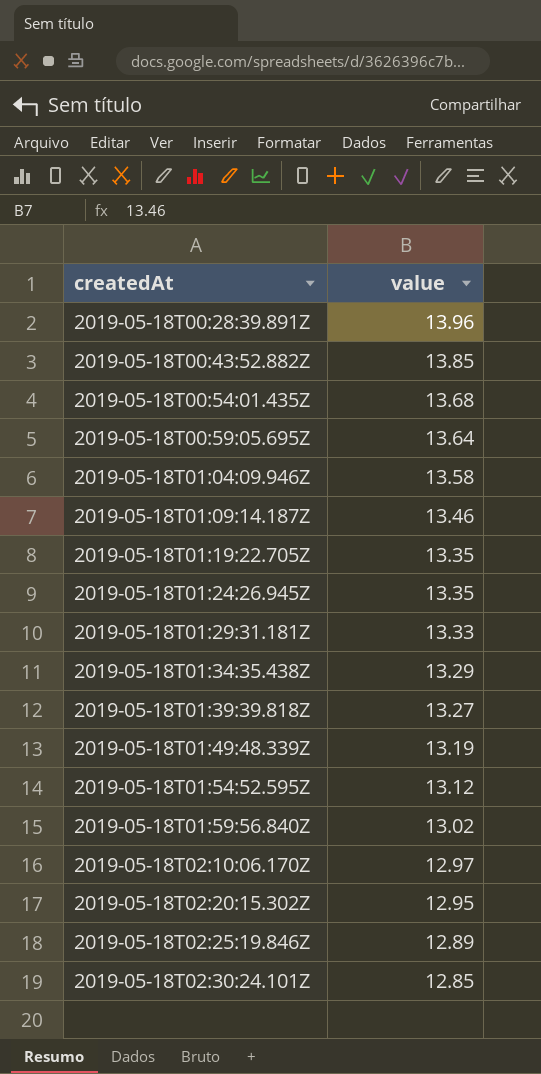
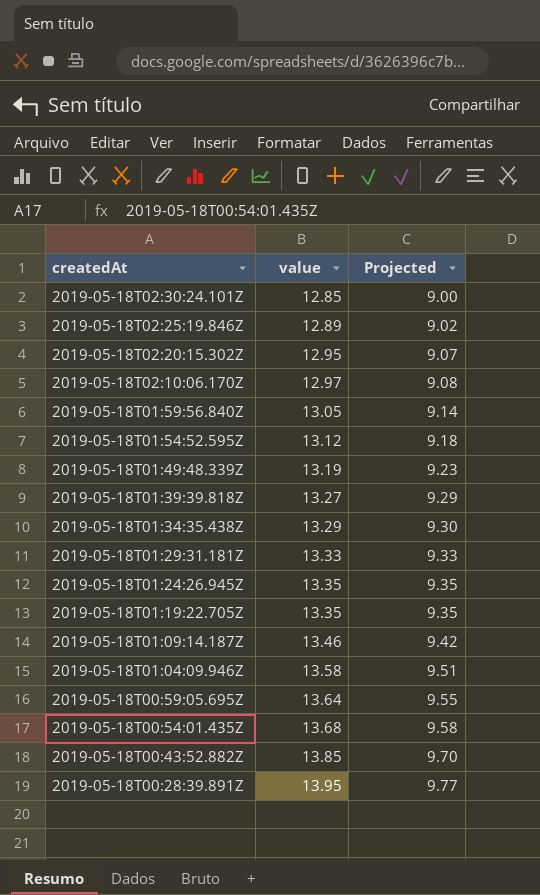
row order: createdAt ascending -> createdAt descending
column Projected | formula: none -> [value] * 0.7
2019-05-18T01:59:56.840Z | value: 13.02 -> 13.05
2019-05-18T00:28:39.891Z | value: 13.96 -> 13.95

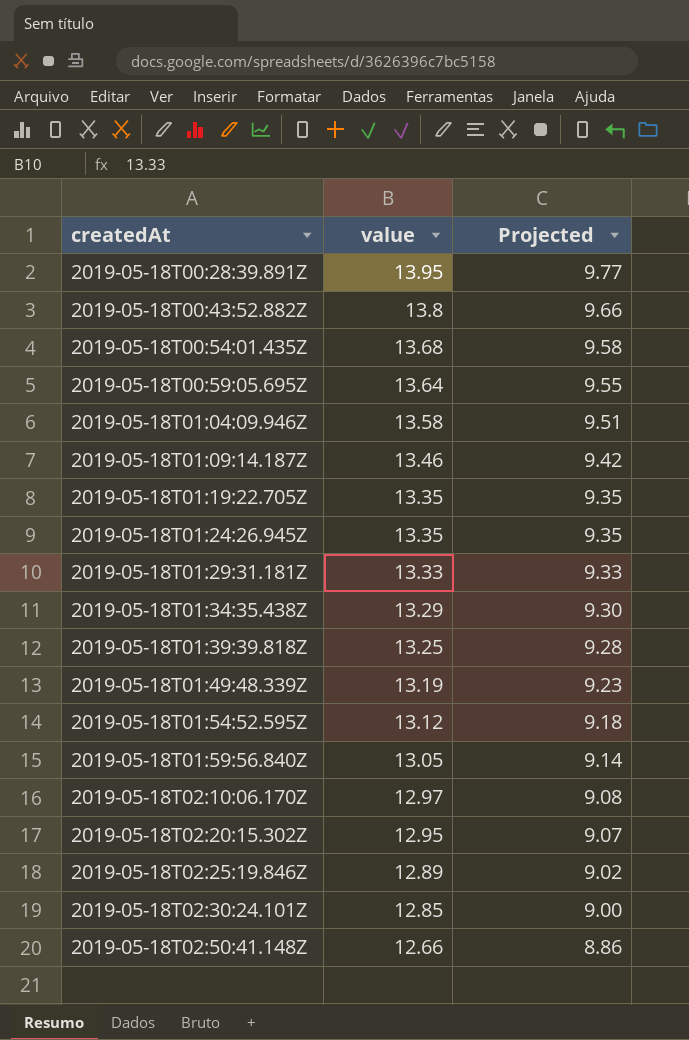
row order: createdAt descending -> createdAt ascending
2019-05-18T00:43:52.882Z | value: 13.85 -> 13.8
2019-05-18T00:43:52.882Z | Projected: 9.70 -> 9.66
2019-05-18T01:39:39.818Z | value: 13.27 -> 13.25
2019-05-18T01:39:39.818Z | Projected: 9.29 -> 9.28
row 2019-05-18T02:50:41.148Z: none -> 12.66 | 8.86

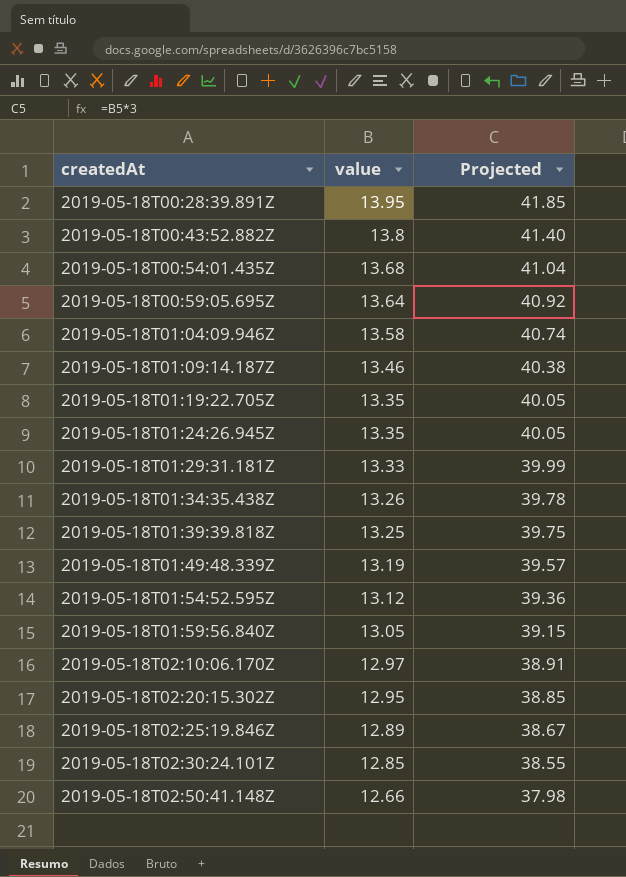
column Projected | formula: [value] * 0.7 -> [value] * 3
2019-05-18T01:34:35.438Z | value: 13.29 -> 13.26

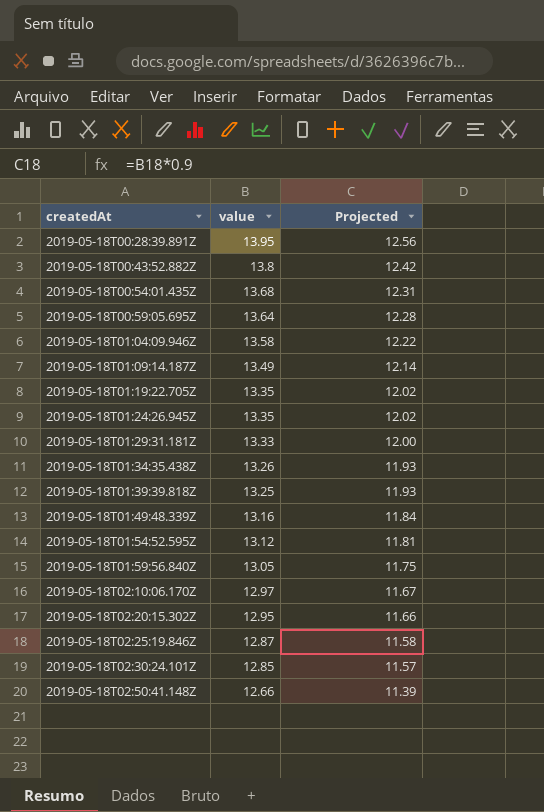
column Projected | formula: [value] * 3 -> [value] * 0.9
2019-05-18T01:09:14.187Z | value: 13.46 -> 13.49
2019-05-18T01:49:48.339Z | value: 13.19 -> 13.16
2019-05-18T02:25:19.846Z | value: 12.89 -> 12.87

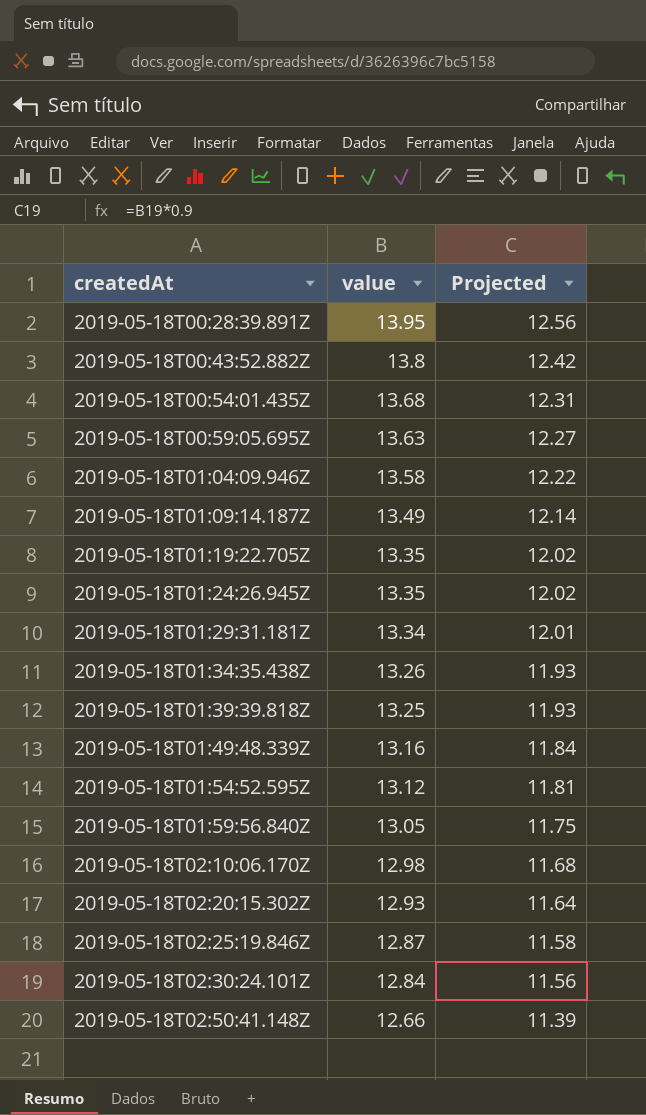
2019-05-18T00:59:05.695Z | value: 13.64 -> 13.63
2019-05-18T00:59:05.695Z | Projected: 12.28 -> 12.27
2019-05-18T01:29:31.181Z | value: 13.33 -> 13.34
2019-05-18T01:29:31.181Z | Projected: 12.00 -> 12.01
2019-05-18T02:10:06.170Z | value: 12.97 -> 12.98
2019-05-18T02:10:06.170Z | Projected: 11.67 -> 11.68
2019-05-18T02:20:15.302Z | value: 12.95 -> 12.93
2019-05-18T02:20:15.302Z | Projected: 11.66 -> 11.64
2019-05-18T02:30:24.101Z | value: 12.85 -> 12.84
2019-05-18T02:30:24.101Z | Projected: 11.57 -> 11.56

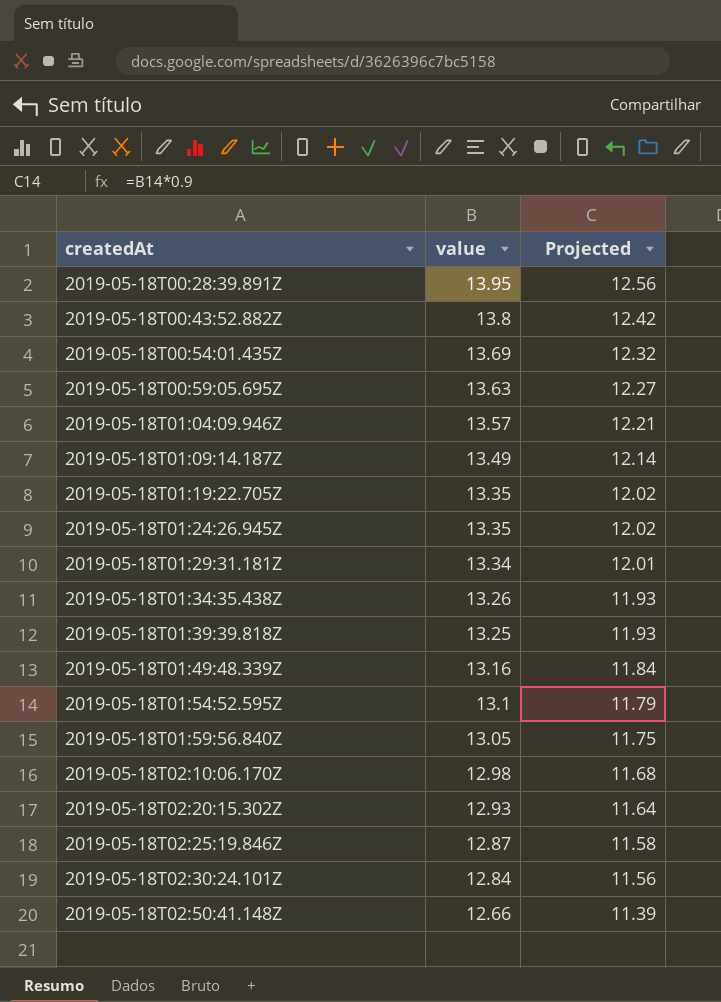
2019-05-18T00:54:01.435Z | value: 13.68 -> 13.69
2019-05-18T00:54:01.435Z | Projected: 12.31 -> 12.32
2019-05-18T01:04:09.946Z | value: 13.58 -> 13.57
2019-05-18T01:04:09.946Z | Projected: 12.22 -> 12.21
2019-05-18T01:54:52.595Z | value: 13.12 -> 13.1
2019-05-18T01:54:52.595Z | Projected: 11.81 -> 11.79

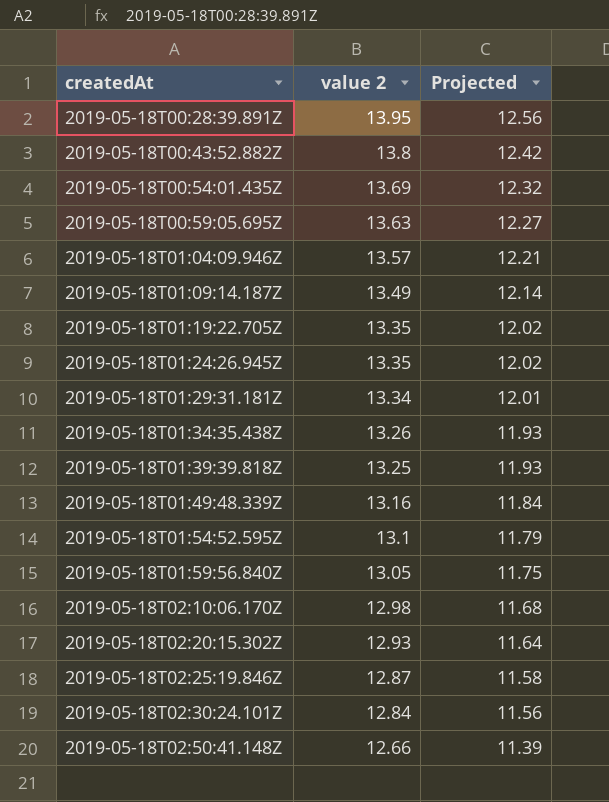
column name: value -> value 2

